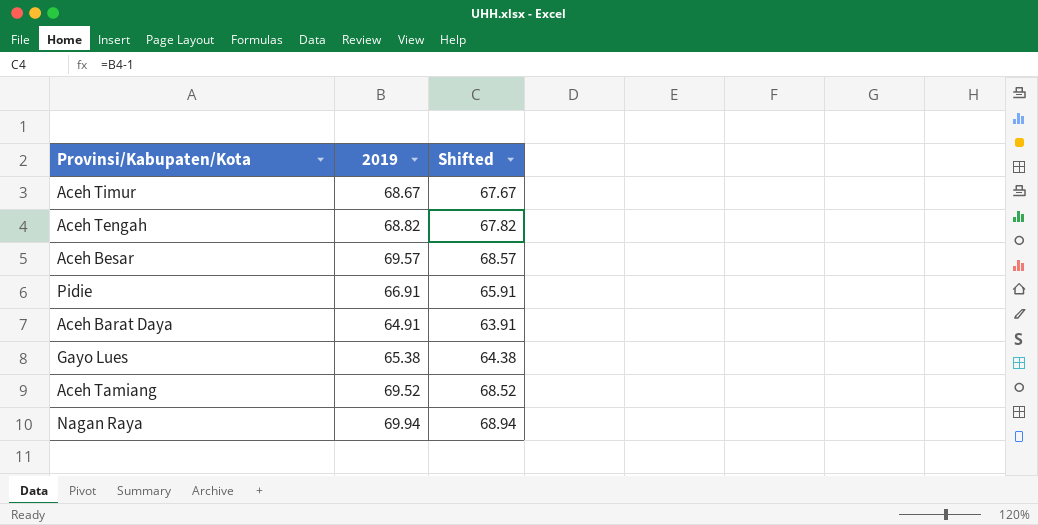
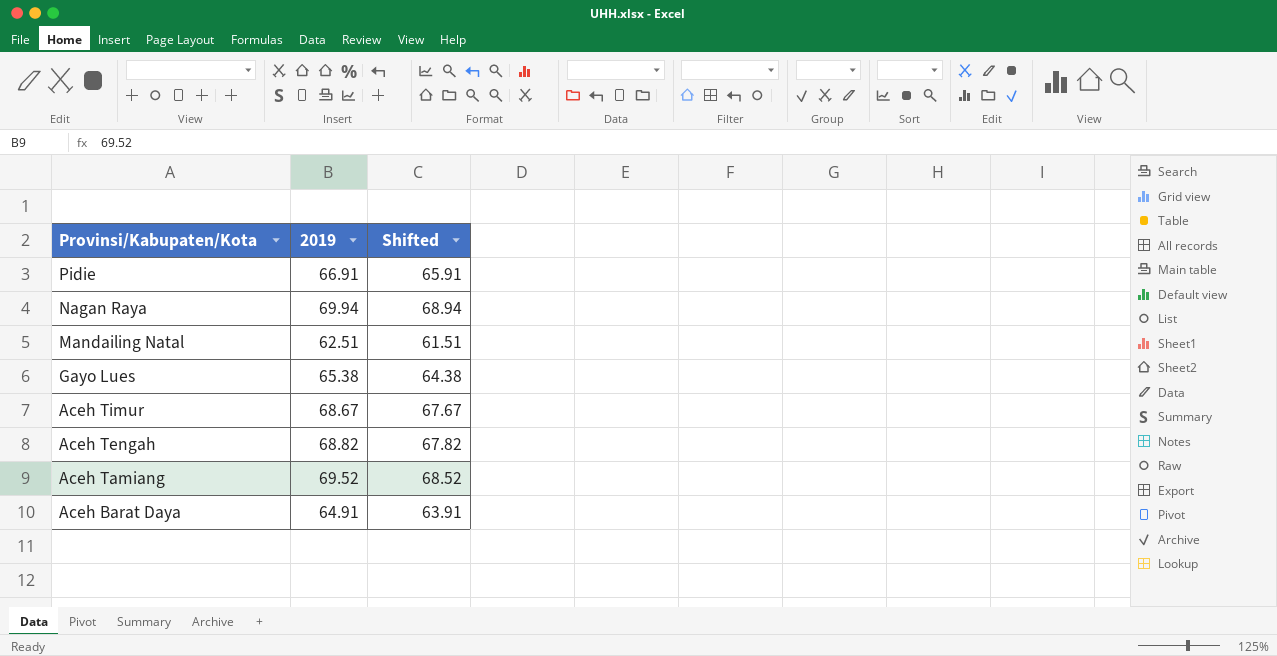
row order: none -> Provinsi/Kabupaten/Kota descending
row Aceh Besar: 69.57 | 68.57 -> none
row Mandailing Natal: none -> 62.51 | 61.51

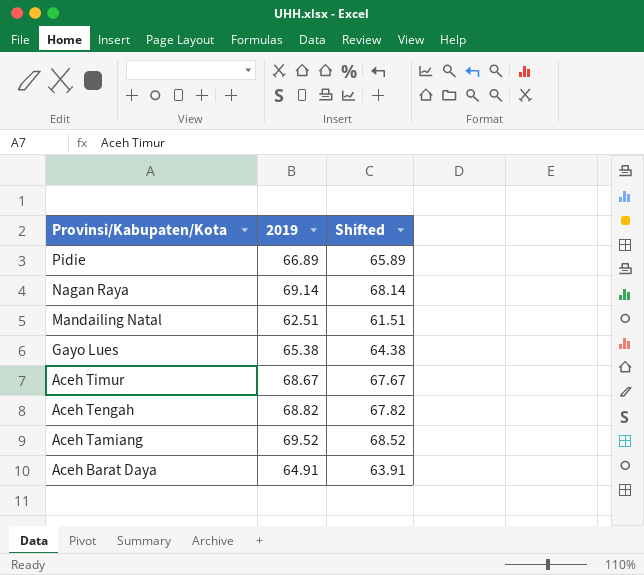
Pidie | 2019: 66.91 -> 66.89
Pidie | Shifted: 65.91 -> 65.89
Nagan Raya | 2019: 69.94 -> 69.14
Nagan Raya | Shifted: 68.94 -> 68.14

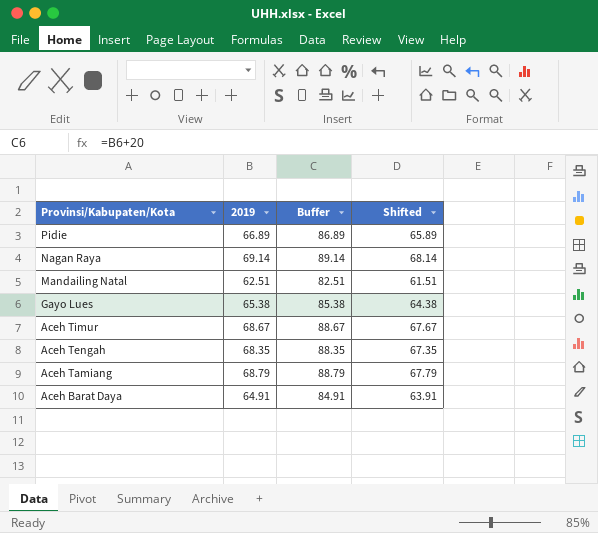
column Buffer | formula: none -> [2019] + 20
Aceh Tengah | 2019: 68.82 -> 68.35
Aceh Tengah | Shifted: 67.82 -> 67.35
Aceh Tamiang | 2019: 69.52 -> 68.79
Aceh Tamiang | Shifted: 68.52 -> 67.79

